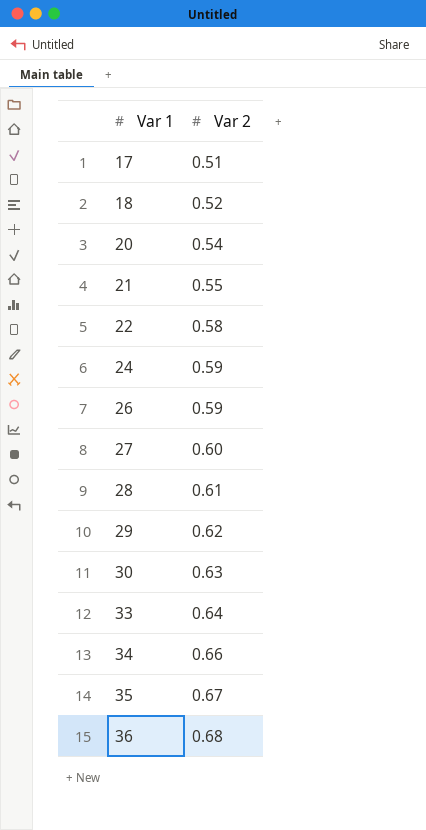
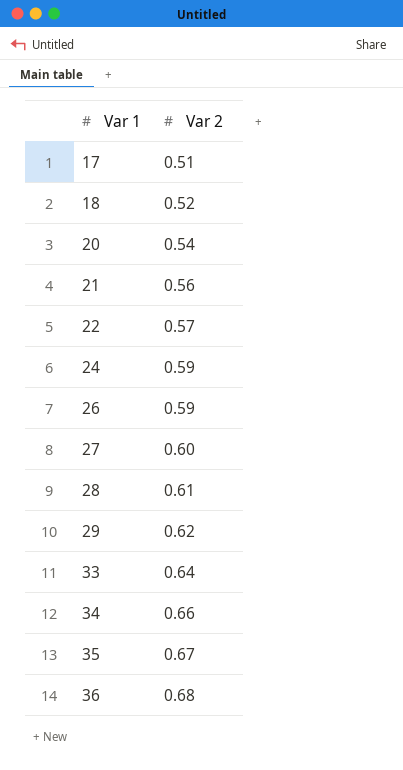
row 30: 0.63 -> none
21 | Var 2: 0.55 -> 0.56
22 | Var 2: 0.58 -> 0.57

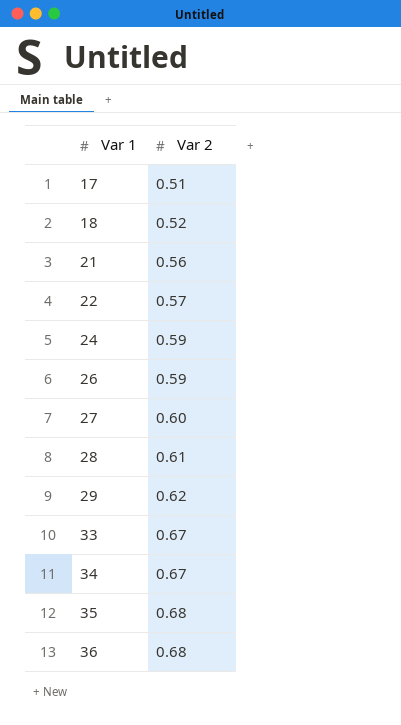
row 20: 0.54 -> none
33 | Var 2: 0.64 -> 0.67
34 | Var 2: 0.66 -> 0.67
35 | Var 2: 0.67 -> 0.68

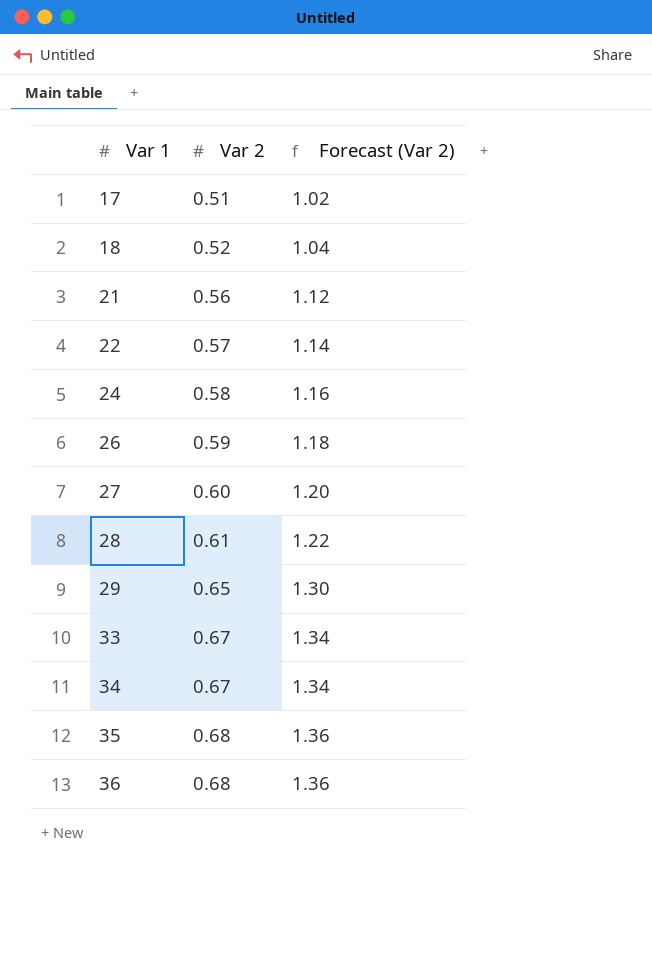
column Forecast (Var 2) | formula: none -> [Var 2] * 2
24 | Var 2: 0.59 -> 0.58
29 | Var 2: 0.62 -> 0.65

